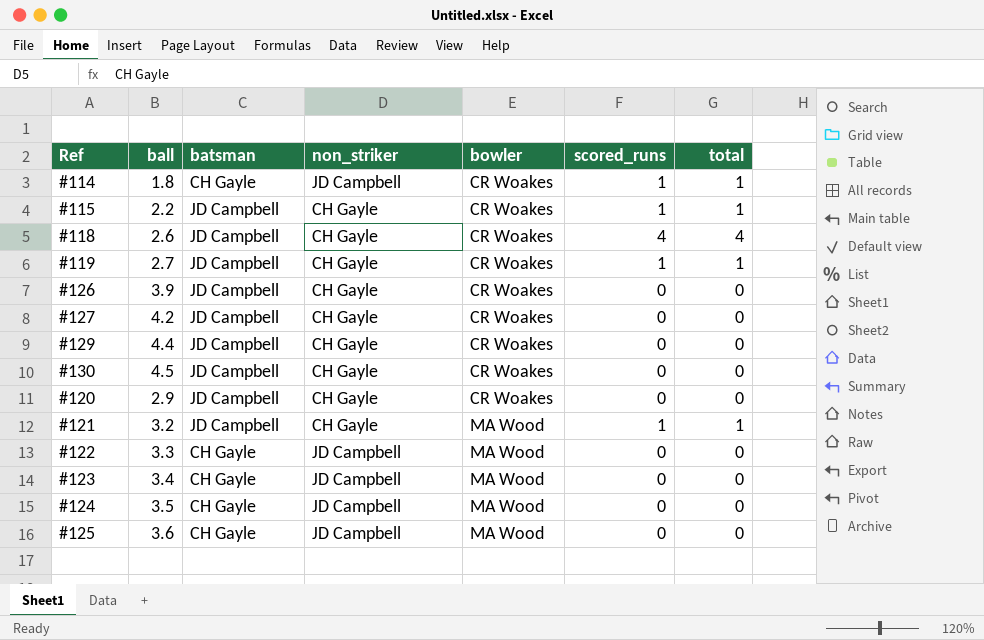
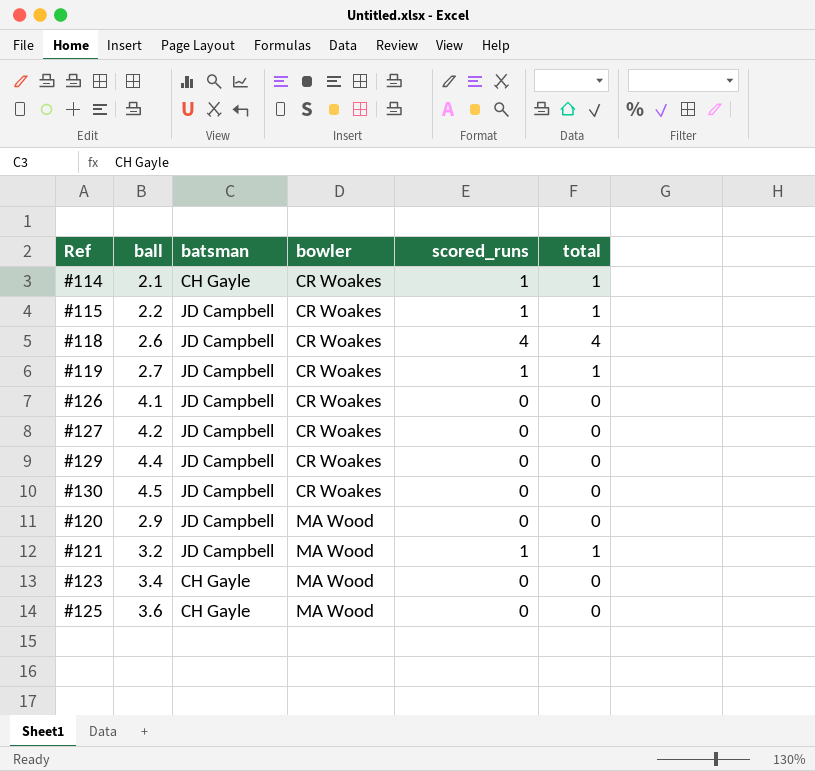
column non_striker | position: 4 -> none
row #122: 3.3 | CH Gayle | JD Campbell | MA Wood | 0 | 0 -> none
row #124: 3.5 | CH Gayle | JD Campbell | MA Wood | 0 | 0 -> none
#114 | ball: 1.8 -> 2.1
#126 | ball: 3.9 -> 4.1
#120 | bowler: CR Woakes -> MA Wood

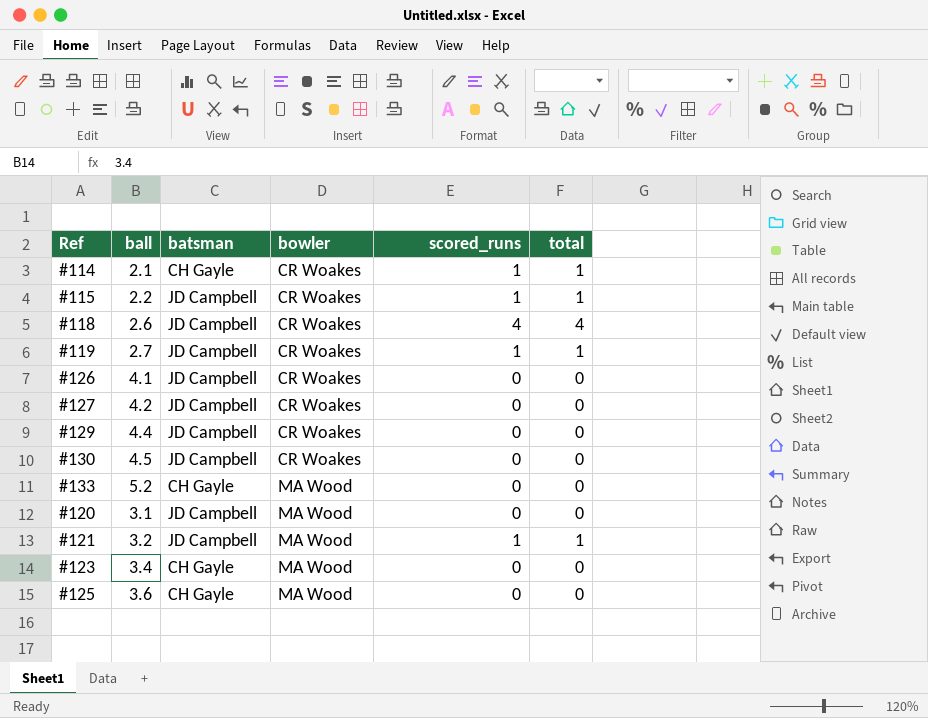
row #133: none -> 5.2 | CH Gayle | MA Wood | 0 | 0
#120 | ball: 2.9 -> 3.1

